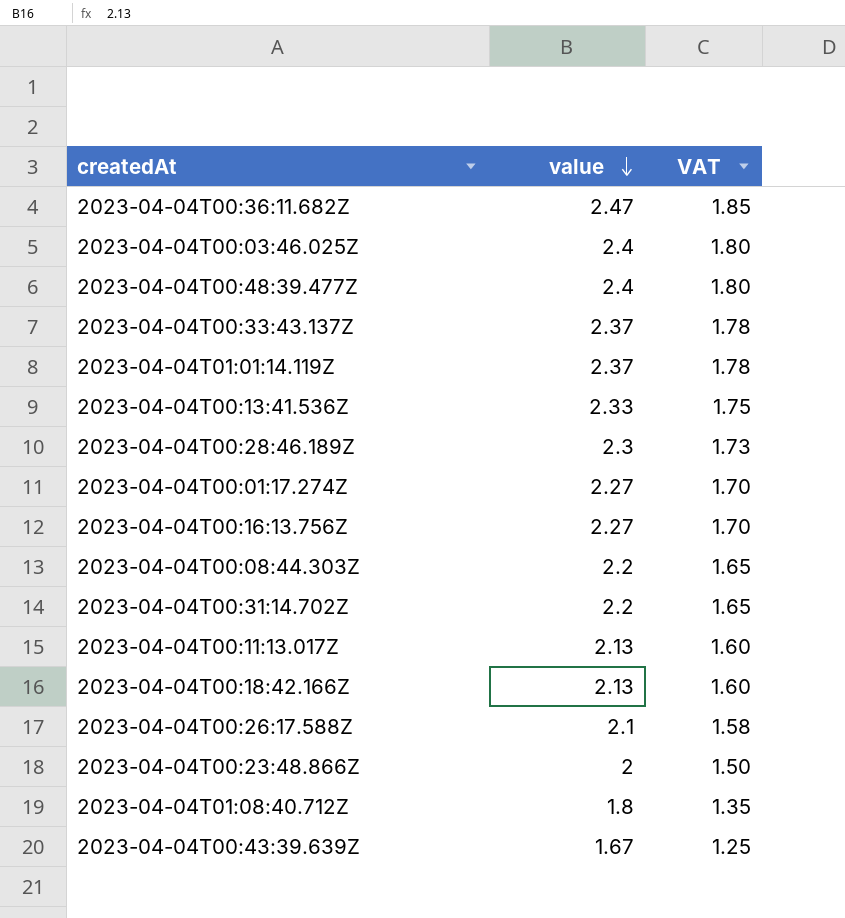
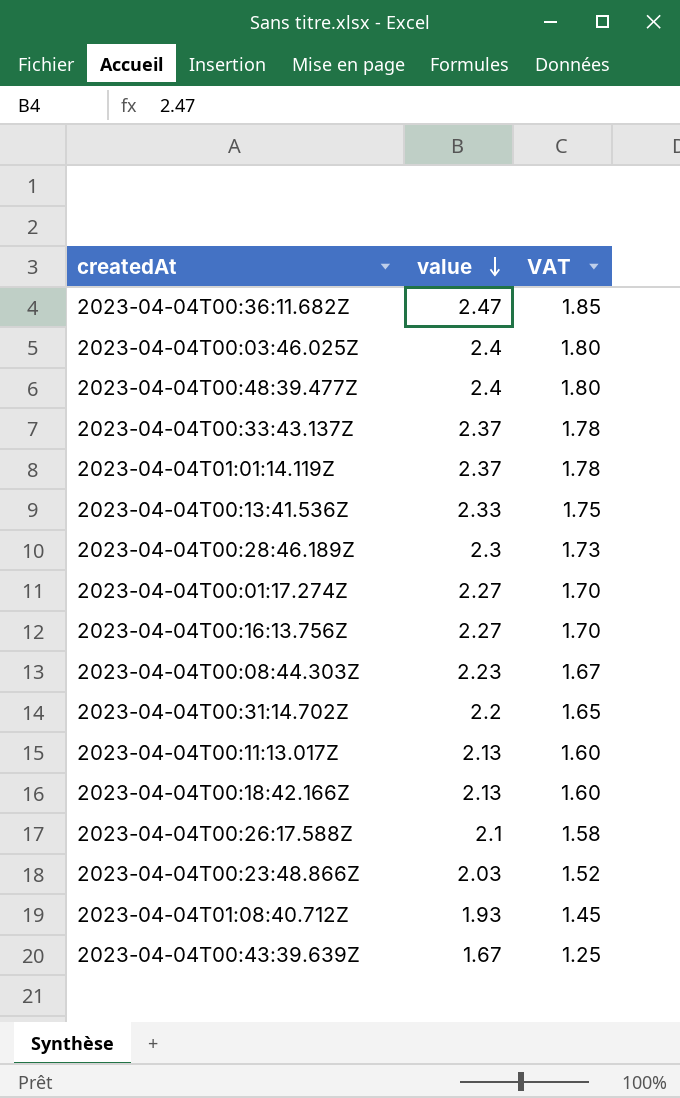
2023-04-04T00:08:44.303Z | value: 2.2 -> 2.23
2023-04-04T00:08:44.303Z | VAT: 1.65 -> 1.67
2023-04-04T00:23:48.866Z | value: 2 -> 2.03
2023-04-04T00:23:48.866Z | VAT: 1.50 -> 1.52
2023-04-04T01:08:40.712Z | value: 1.8 -> 1.93
2023-04-04T01:08:40.712Z | VAT: 1.35 -> 1.45

